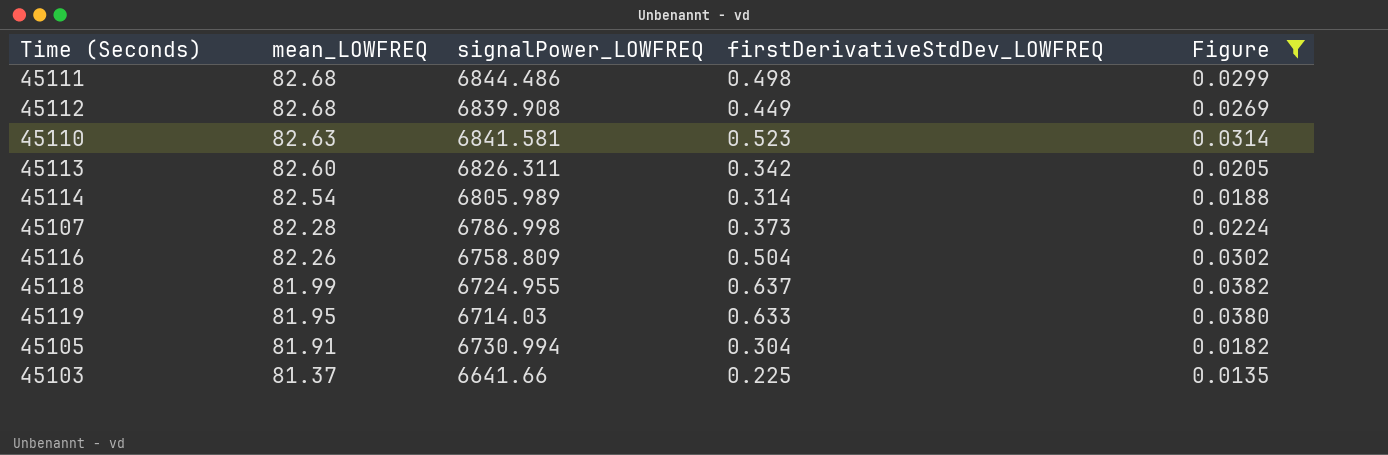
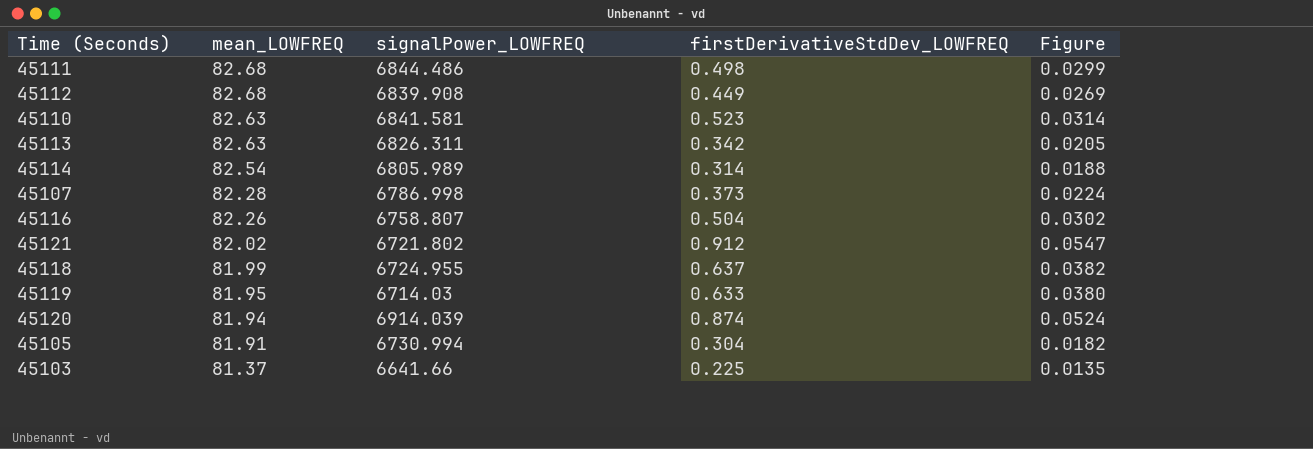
filter: Figure <= 0.0382 -> none
45113 | mean_LOWFREQ: 82.60 -> 82.63
45116 | signalPower_LOWFREQ: 6758.809 -> 6758.807

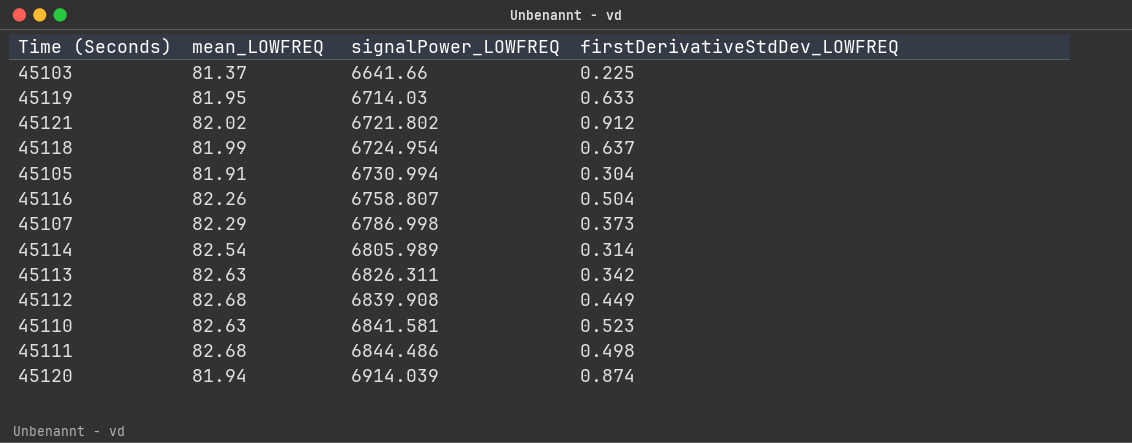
row order: mean_LOWFREQ descending -> signalPower_LOWFREQ ascending
column Figure | formula: [firstDerivativeStdDev_LOWFREQ] * 0.06 -> none
45118 | signalPower_LOWFREQ: 6724.955 -> 6724.954
45107 | mean_LOWFREQ: 82.28 -> 82.29

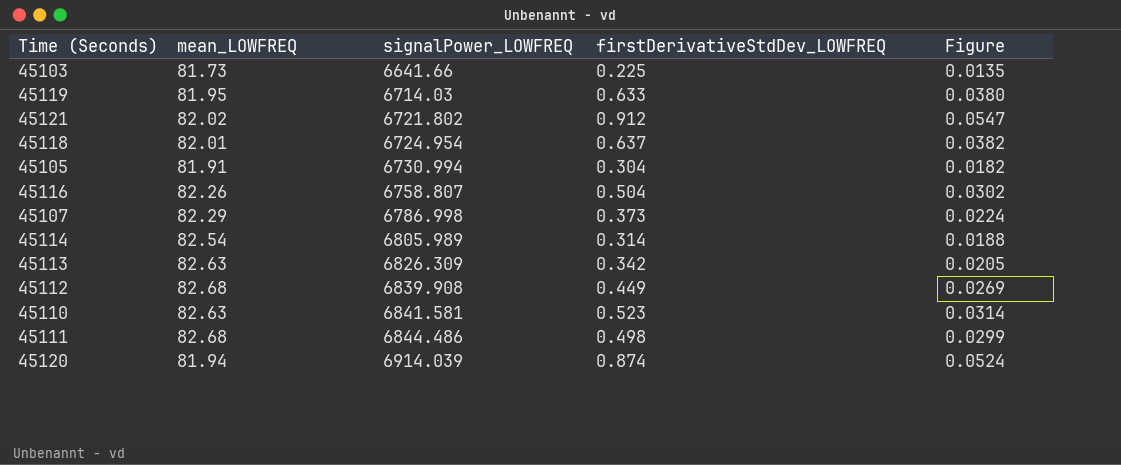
column Figure | formula: none -> [firstDerivativeStdDev_LOWFREQ] * 0.06
45103 | mean_LOWFREQ: 81.37 -> 81.73
45118 | mean_LOWFREQ: 81.99 -> 82.01
45113 | signalPower_LOWFREQ: 6826.311 -> 6826.309

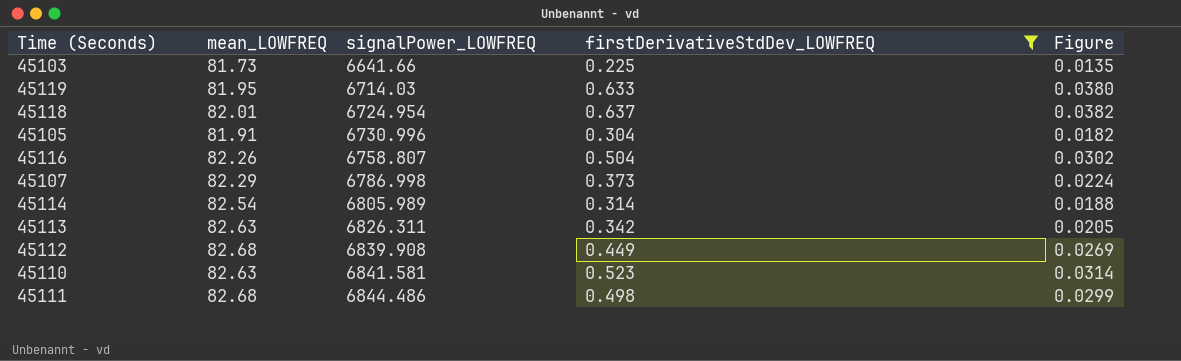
filter: none -> firstDerivativeStdDev_LOWFREQ <= 0.637
45105 | signalPower_LOWFREQ: 6730.994 -> 6730.996
45113 | signalPower_LOWFREQ: 6826.309 -> 6826.311

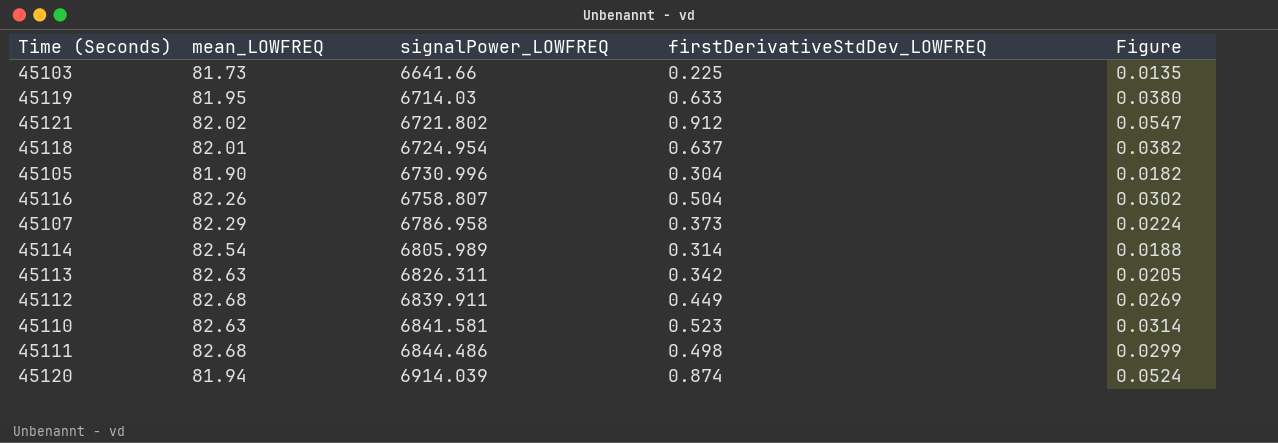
filter: firstDerivativeStdDev_LOWFREQ <= 0.637 -> none
45105 | mean_LOWFREQ: 81.91 -> 81.90
45107 | signalPower_LOWFREQ: 6786.998 -> 6786.958
45112 | signalPower_LOWFREQ: 6839.908 -> 6839.911

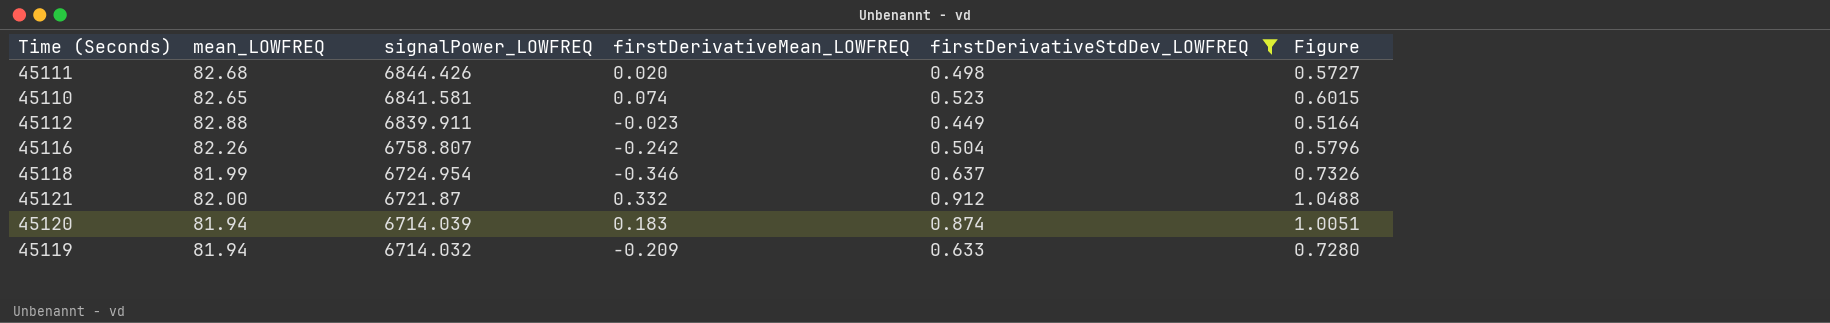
filter: none -> firstDerivativeStdDev_LOWFREQ >= 0.449
row order: signalPower_LOWFREQ ascending -> signalPower_LOWFREQ descending
column firstDerivativeMean_LOWFREQ | position: none -> 4
column Figure | formula: [firstDerivativeStdDev_LOWFREQ] * 0.06 -> [firstDerivativeStdDev_LOWFREQ] * 1.15
45111 | signalPower_LOWFREQ: 6844.486 -> 6844.426
45110 | mean_LOWFREQ: 82.63 -> 82.65
45112 | mean_LOWFREQ: 82.68 -> 82.88
45118 | mean_LOWFREQ: 82.01 -> 81.99
45121 | mean_LOWFREQ: 82.02 -> 82.00
45121 | signalPower_LOWFREQ: 6721.802 -> 6721.87
45120 | signalPower_LOWFREQ: 6914.039 -> 6714.039
45119 | mean_LOWFREQ: 81.95 -> 81.94
45119 | signalPower_LOWFREQ: 6714.03 -> 6714.032

